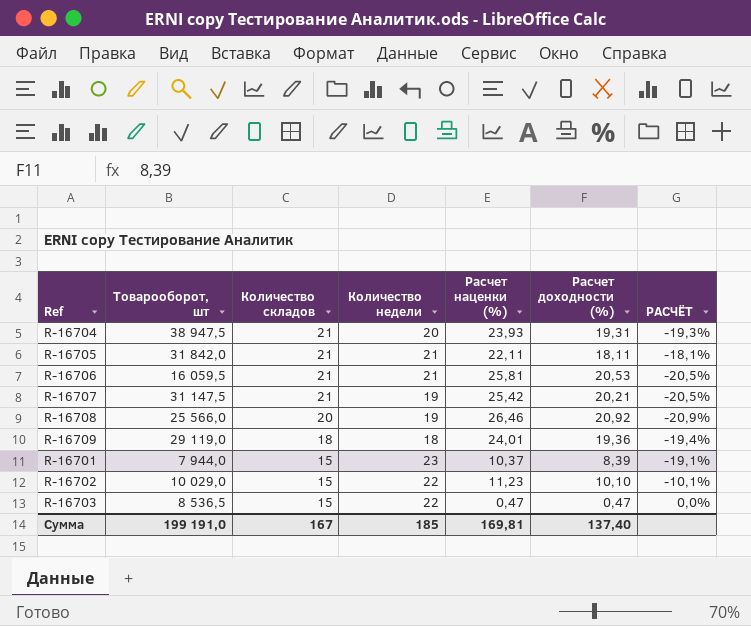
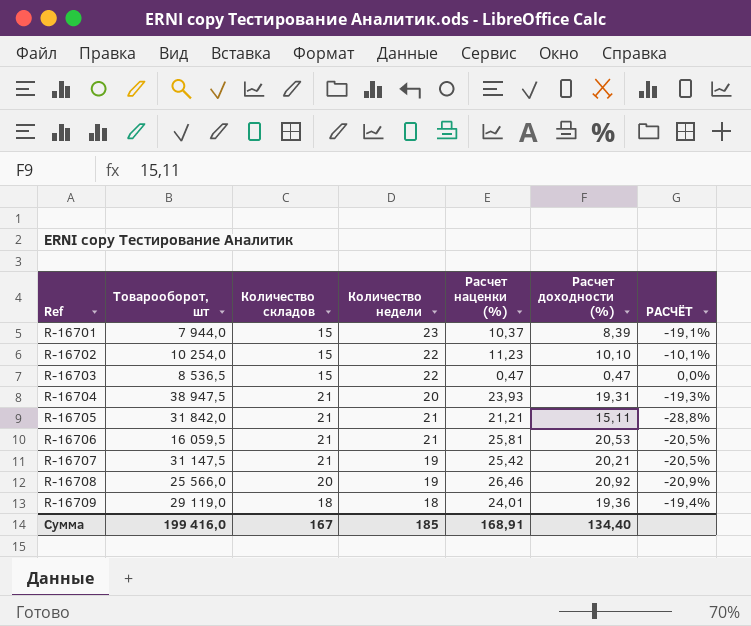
row order: Количество складов descending -> Ref ascending
R-16702 | Товарооборот, шт: 10 029,0 -> 10 254,0
R-16705 | Расчет наценки (%): 22,11 -> 21,21
R-16705 | Расчет доходности (%): 18,11 -> 15,11
R-16705 | РАСЧЁТ: -18,1% -> -28,8%
Сумма | Товарооборот, шт: 199 191,0 -> 199 416,0
Сумма | Расчет наценки (%): 169,81 -> 168,91
Сумма | Расчет доходности (%): 137,40 -> 134,40

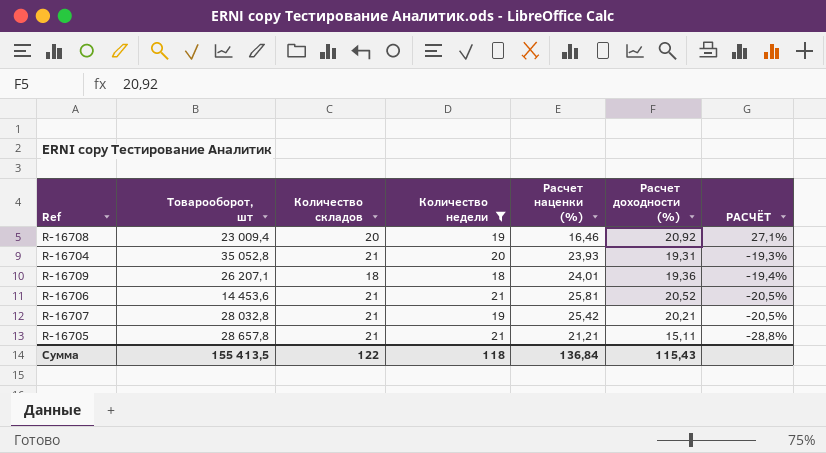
filter: none -> Количество недели <= 21
row order: Ref ascending -> РАСЧЁТ descending
R-16708 | Товарооборот, шт: 25 566,0 -> 23 009,4
R-16708 | Расчет наценки (%): 26,46 -> 16,46
R-16708 | РАСЧЁТ: -20,9% -> 27,1%
R-16704 | Товарооборот, шт: 38 947,5 -> 35 052,8
R-16709 | Товарооборот, шт: 29 119,0 -> 26 207,1
R-16706 | Товарооборот, шт: 16 059,5 -> 14 453,6
R-16706 | Расчет доходности (%): 20,53 -> 20,52
R-16707 | Товарооборот, шт: 31 147,5 -> 28 032,8
R-16705 | Товарооборот, шт: 31 842,0 -> 28 657,8
Сумма | Товарооборот, шт: 199 416,0 -> 155 413,5
Сумма | Количество складов: 167 -> 122
Сумма | Количество недели: 185 -> 118
Сумма | Расчет наценки (%): 168,91 -> 136,84
Сумма | Расчет доходности (%): 134,40 -> 115,43

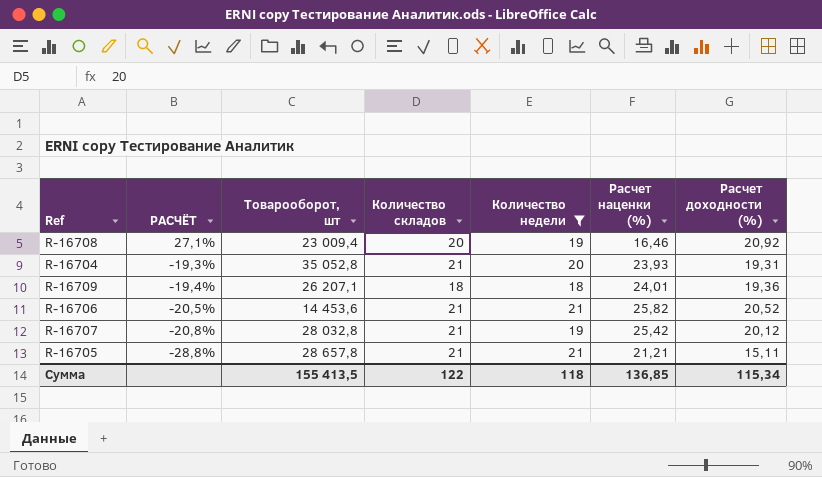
column РАСЧЁТ | position: 7 -> 2
R-16706 | Расчет наценки (%): 25,81 -> 25,82
R-16707 | РАСЧЁТ: -20,5% -> -20,8%
R-16707 | Расчет доходности (%): 20,21 -> 20,12
Сумма | Расчет наценки (%): 136,84 -> 136,85
Сумма | Расчет доходности (%): 115,43 -> 115,34

